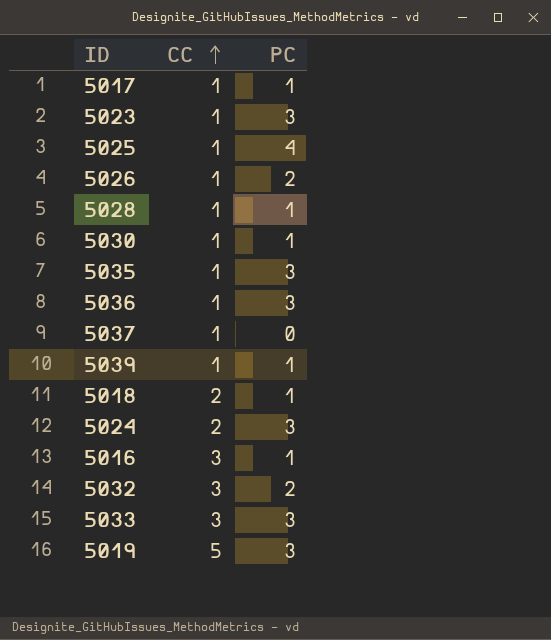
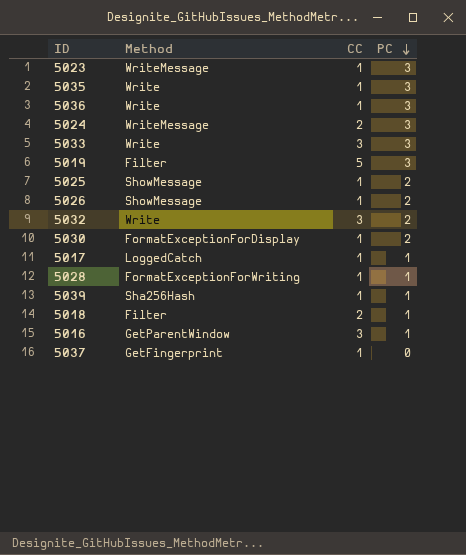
row order: CC ascending -> PC descending
column Method | position: none -> 2
5025 | PC: 4 -> 2
5030 | PC: 1 -> 2

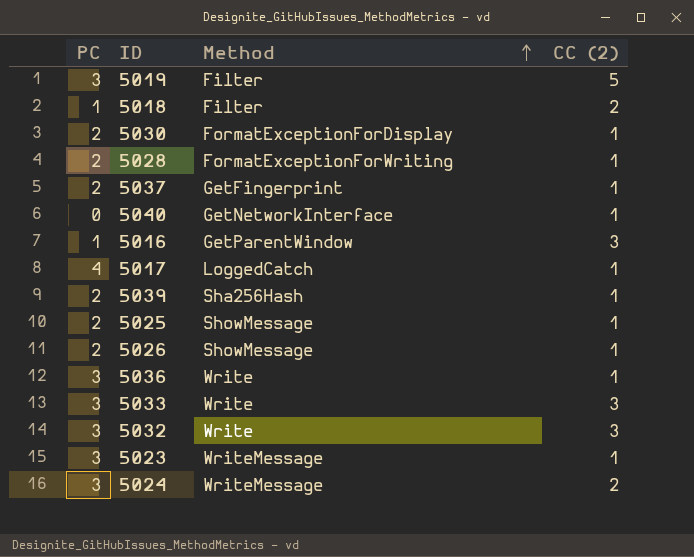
row order: PC descending -> Method ascending
column PC | position: 4 -> 1
column name: CC -> CC (2)
row 5035: Write | 1 | 3 -> none
5028 | PC: 1 -> 2
5037 | PC: 0 -> 2
row 5040: none -> 0 | GetNetworkInterface | 1
5017 | PC: 1 -> 4
5039 | PC: 1 -> 2
5032 | PC: 2 -> 3

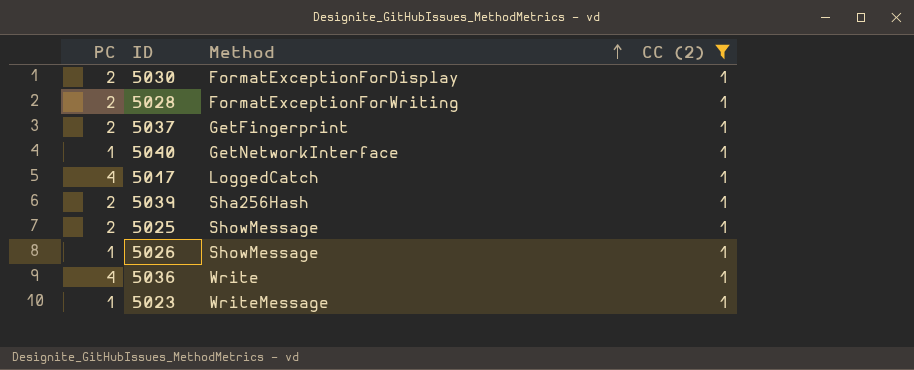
filter: none -> CC (2) = 1
5040 | PC: 0 -> 1
5026 | PC: 2 -> 1
5036 | PC: 3 -> 4
5023 | PC: 3 -> 1

